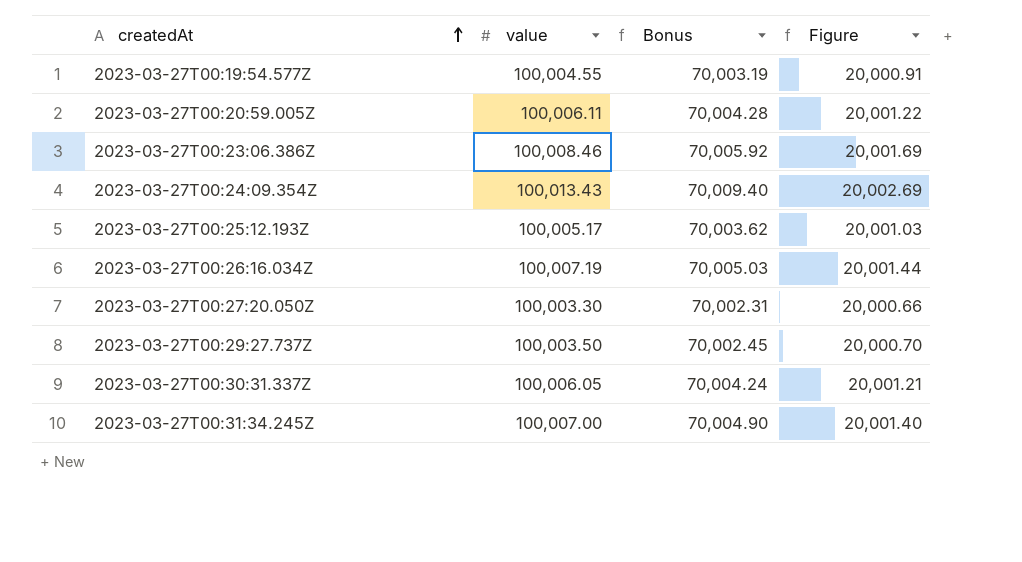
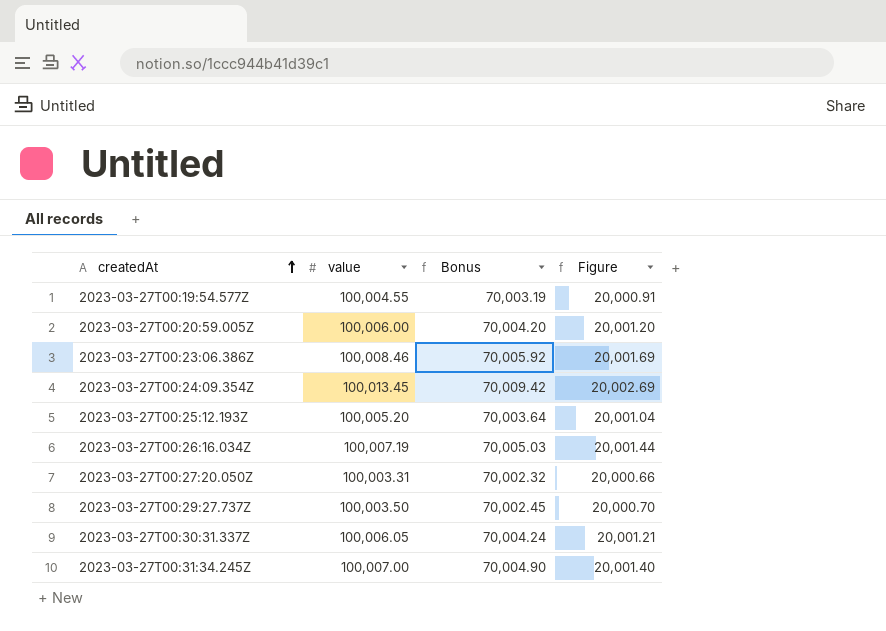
2023-03-27T00:20:59.005Z | value: 100,006.11 -> 100,006.00
2023-03-27T00:20:59.005Z | Bonus: 70,004.28 -> 70,004.20
2023-03-27T00:20:59.005Z | Figure: 20,001.22 -> 20,001.20
2023-03-27T00:24:09.354Z | value: 100,013.43 -> 100,013.45
2023-03-27T00:24:09.354Z | Bonus: 70,009.40 -> 70,009.42
2023-03-27T00:25:12.193Z | value: 100,005.17 -> 100,005.20
2023-03-27T00:25:12.193Z | Bonus: 70,003.62 -> 70,003.64
2023-03-27T00:25:12.193Z | Figure: 20,001.03 -> 20,001.04
2023-03-27T00:27:20.050Z | value: 100,003.30 -> 100,003.31
2023-03-27T00:27:20.050Z | Bonus: 70,002.31 -> 70,002.32

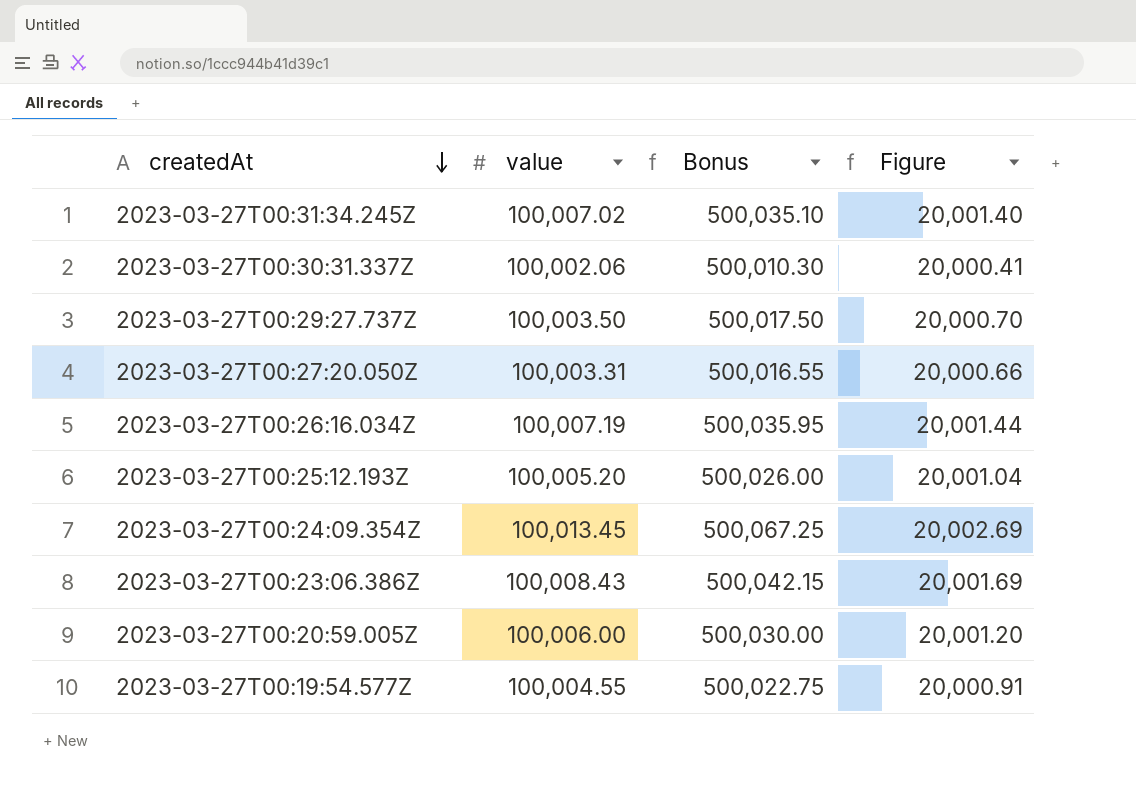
row order: createdAt ascending -> createdAt descending
column Bonus | formula: [value] * 0.7 -> [value] * 5
2023-03-27T00:31:34.245Z | value: 100,007.00 -> 100,007.02
2023-03-27T00:30:31.337Z | value: 100,006.05 -> 100,002.06
2023-03-27T00:30:31.337Z | Figure: 20,001.21 -> 20,000.41
2023-03-27T00:23:06.386Z | value: 100,008.46 -> 100,008.43

